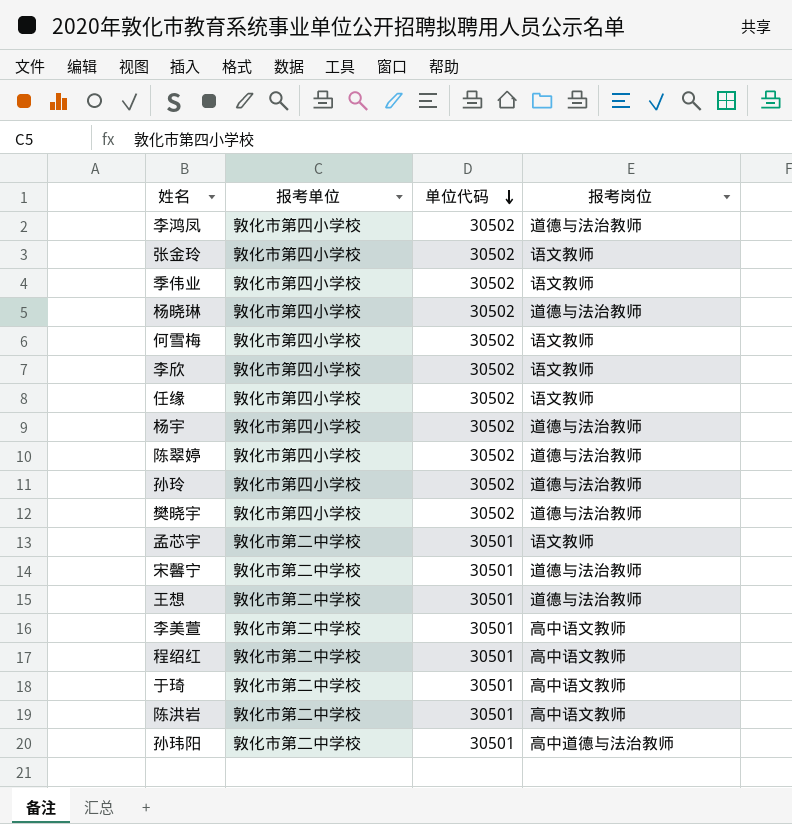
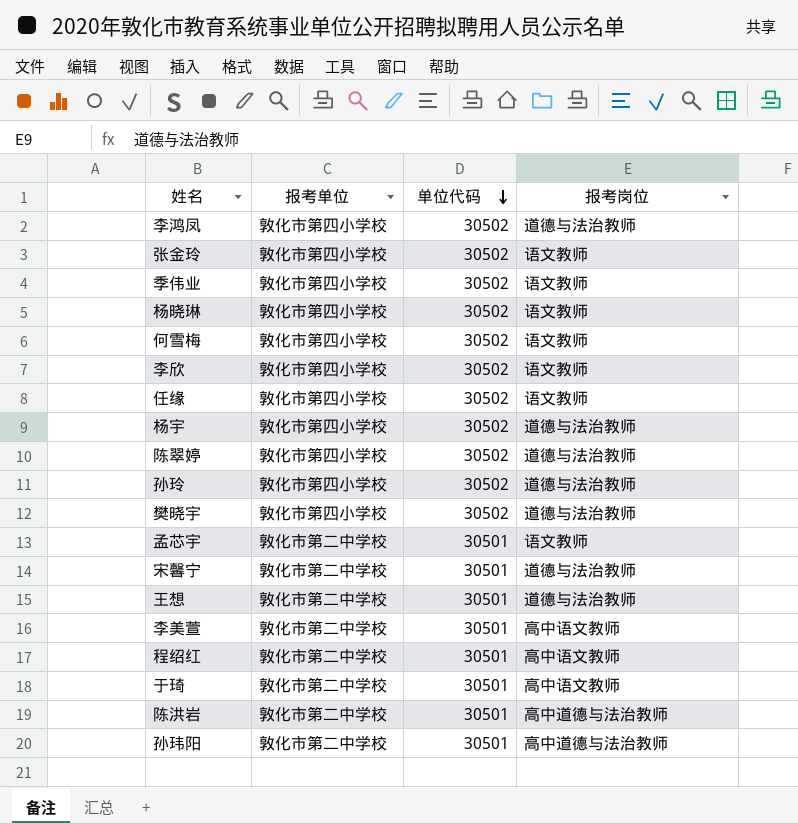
杨晓琳 | 报考岗位: 道德与法治教师 -> 语文教师
陈洪岩 | 报考岗位: 高中语文教师 -> 高中道德与法治教师

